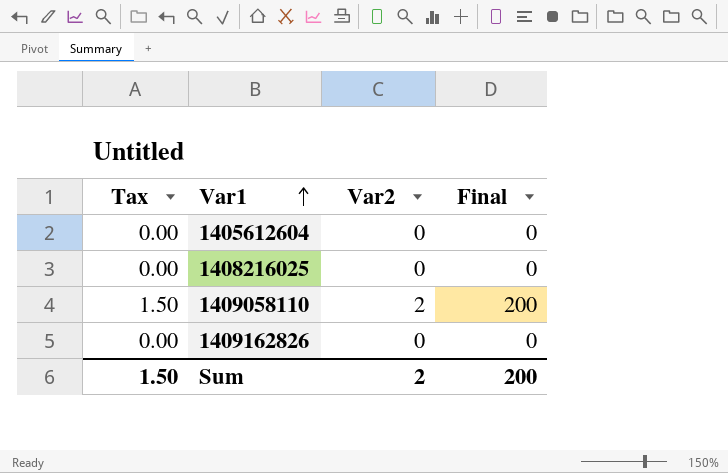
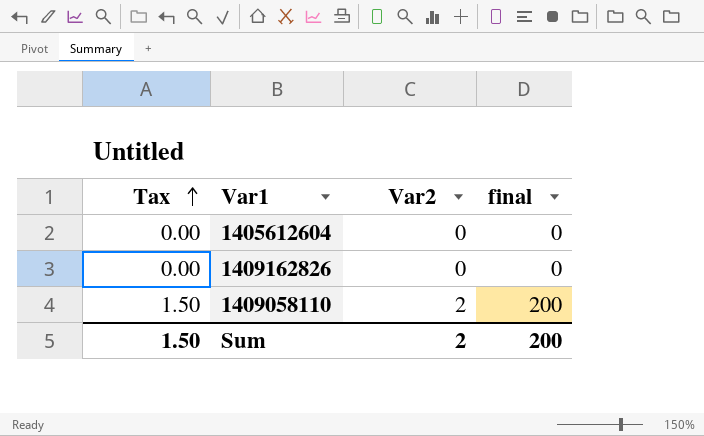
row order: Var1 ascending -> Tax ascending
column name: Final -> final
row 1408216025: 0.00 | 0 | 0 -> none

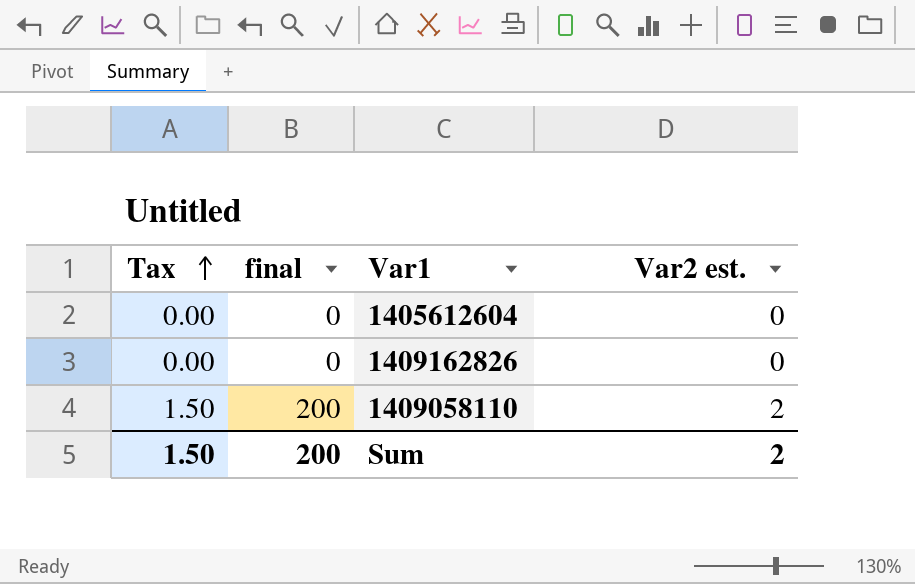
column final | position: 4 -> 2
column name: Var2 -> Var2 est.

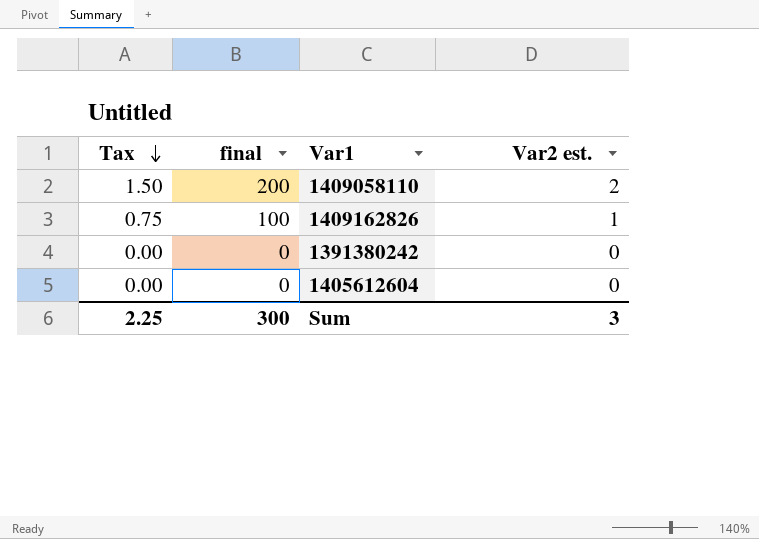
row order: Tax ascending -> Tax descending
1409162826 | Tax: 0.00 -> 0.75
1409162826 | final: 0 -> 100
1409162826 | Var2 est.: 0 -> 1
row 1391380242: none -> 0.00 | 0 | 0
Sum | Tax: 1.50 -> 2.25
Sum | final: 200 -> 300
Sum | Var2 est.: 2 -> 3

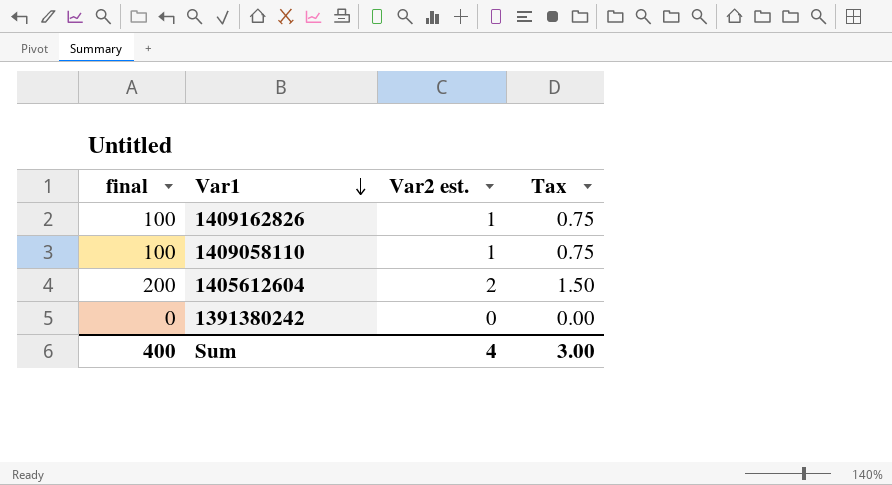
row order: Tax descending -> Var1 descending
column Tax | position: 1 -> 4
1409058110 | final: 200 -> 100
1409058110 | Var2 est.: 2 -> 1
1409058110 | Tax: 1.50 -> 0.75
1405612604 | final: 0 -> 200
1405612604 | Var2 est.: 0 -> 2
1405612604 | Tax: 0.00 -> 1.50
Sum | final: 300 -> 400
Sum | Var2 est.: 3 -> 4
Sum | Tax: 2.25 -> 3.00

